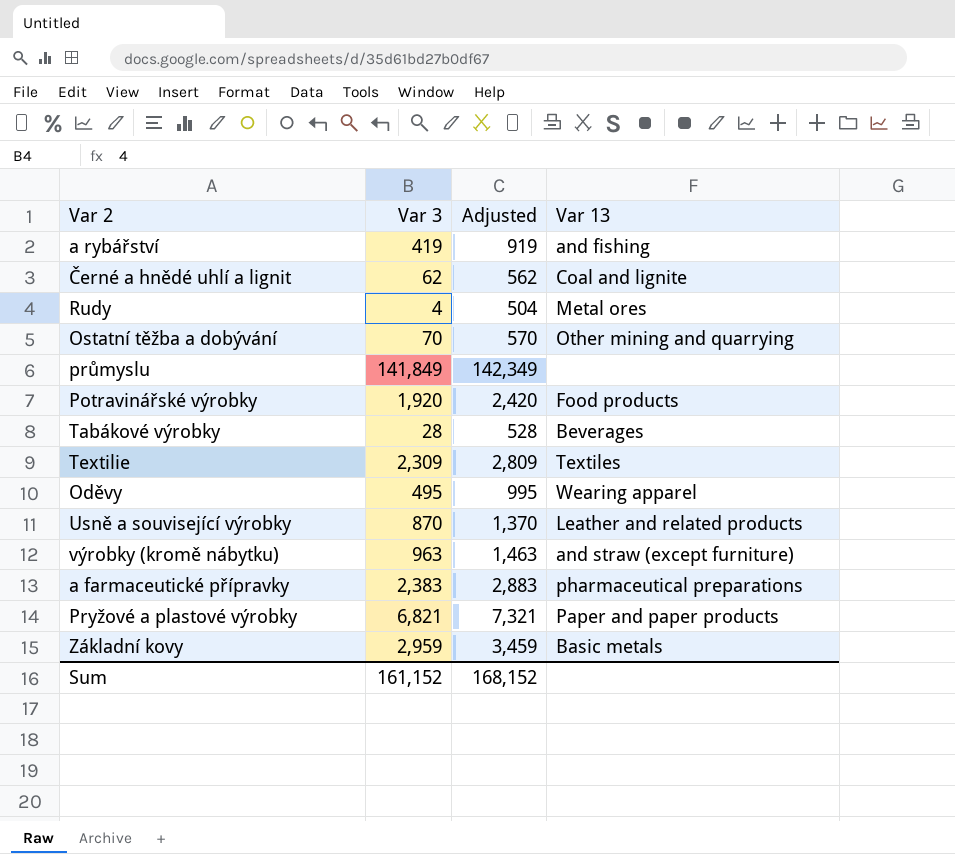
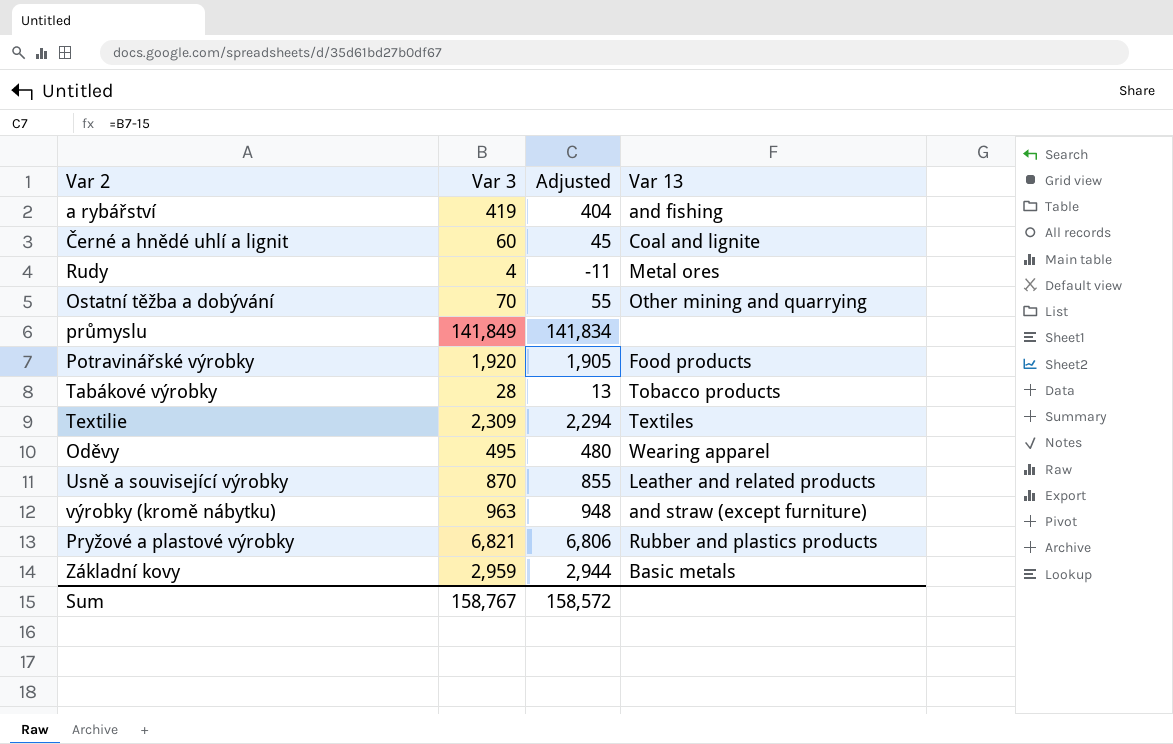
column Adjusted | formula: [Var 3] + 500 -> [Var 3] - 15
row a farmaceutické přípravky: 2,383 | 2,883 | pharmaceutical preparations -> none
Černé a hnědé uhlí a lignit | Var 3: 62 -> 60
Tabákové výrobky | Var 13: Beverages -> Tobacco products
Pryžové a plastové výrobky | Var 13: Paper and paper products -> Rubber and plastics products
Sum | Var 3: 161,152 -> 158,767
Sum | Adjusted: 168,152 -> 158,572

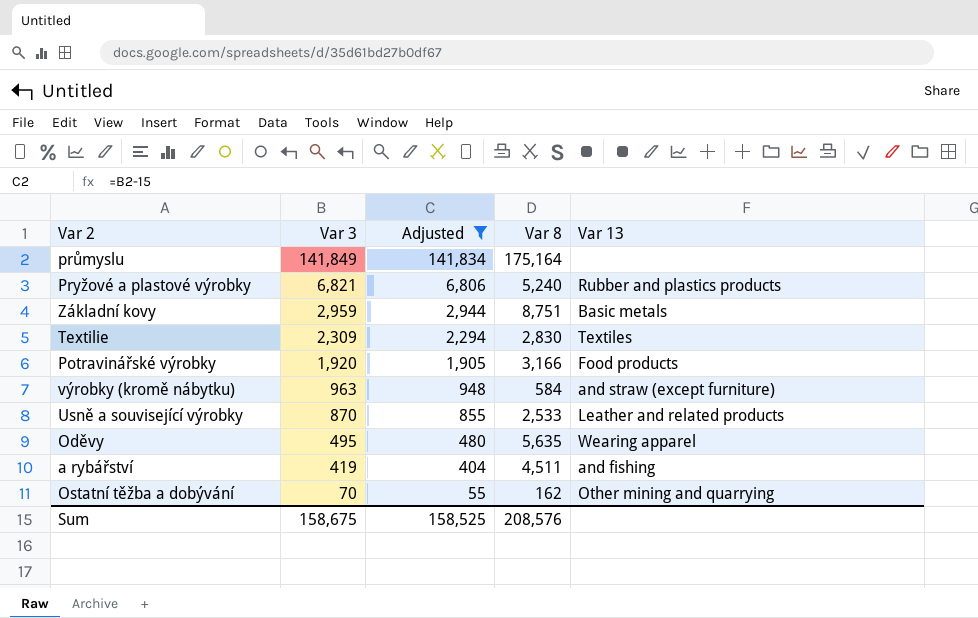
filter: none -> Adjusted >= 55
row order: none -> Var 3 descending
column Var 8 | position: none -> 4
Sum | Var 3: 158,767 -> 158,675
Sum | Adjusted: 158,572 -> 158,525

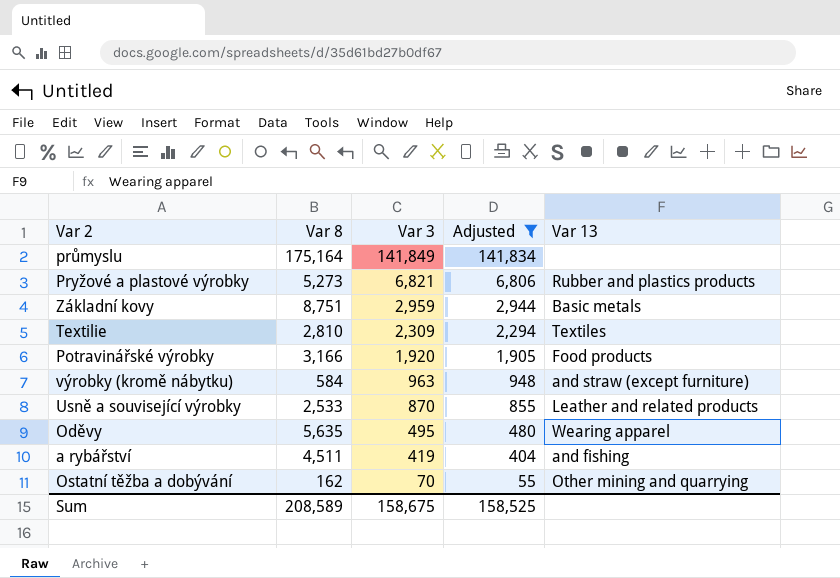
column Var 8 | position: 4 -> 2
Pryžové a plastové výrobky | Var 8: 5,240 -> 5,273
Textilie | Var 8: 2,830 -> 2,810
Sum | Var 8: 208,576 -> 208,589

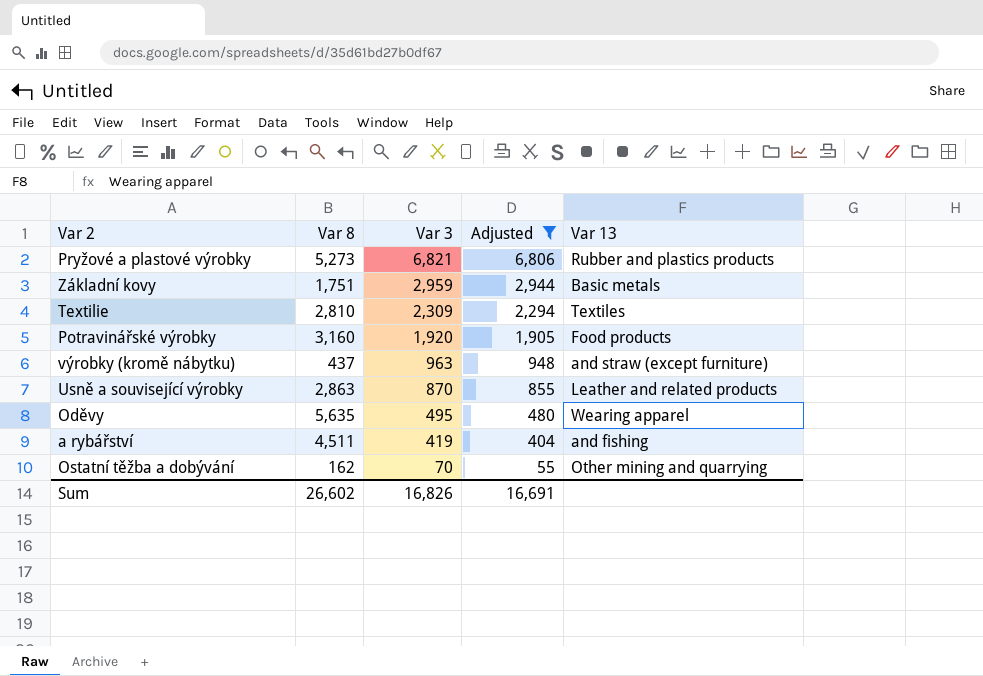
row průmyslu: 175,164 | 141,849 | 141,834 | none -> none
Základní kovy | Var 8: 8,751 -> 1,751
Potravinářské výrobky | Var 8: 3,166 -> 3,160
výrobky (kromě nábytku) | Var 8: 584 -> 437
Usně a související výrobky | Var 8: 2,533 -> 2,863
Sum | Var 8: 208,589 -> 26,602
Sum | Var 3: 158,675 -> 16,826
Sum | Adjusted: 158,525 -> 16,691

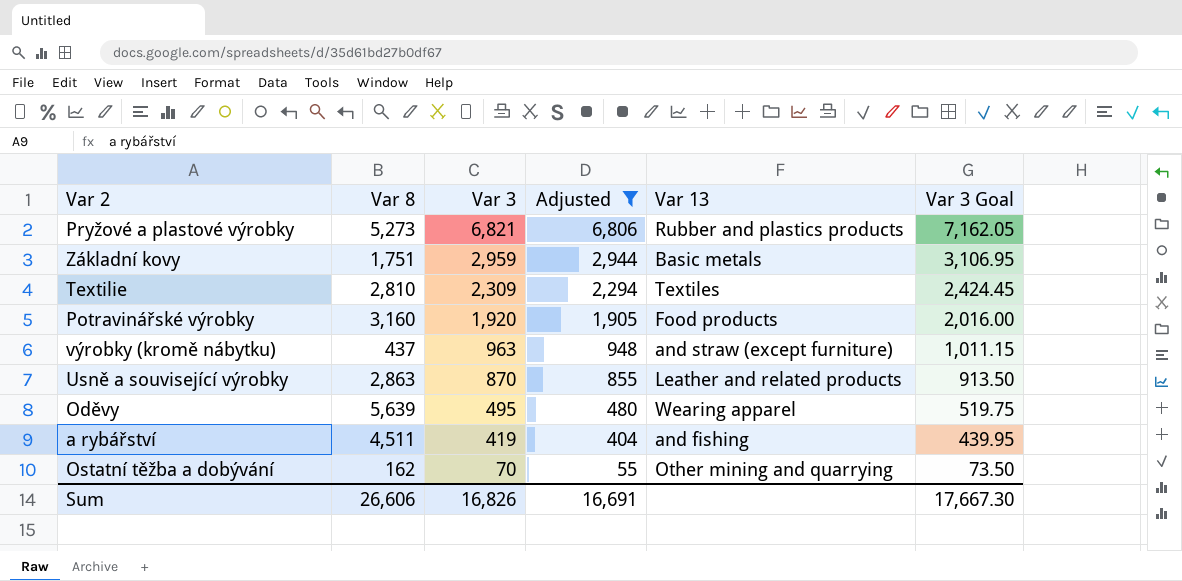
column Var 3 Goal | formula: none -> [Var 3] * 1.05
Oděvy | Var 8: 5,635 -> 5,639
Sum | Var 8: 26,602 -> 26,606

